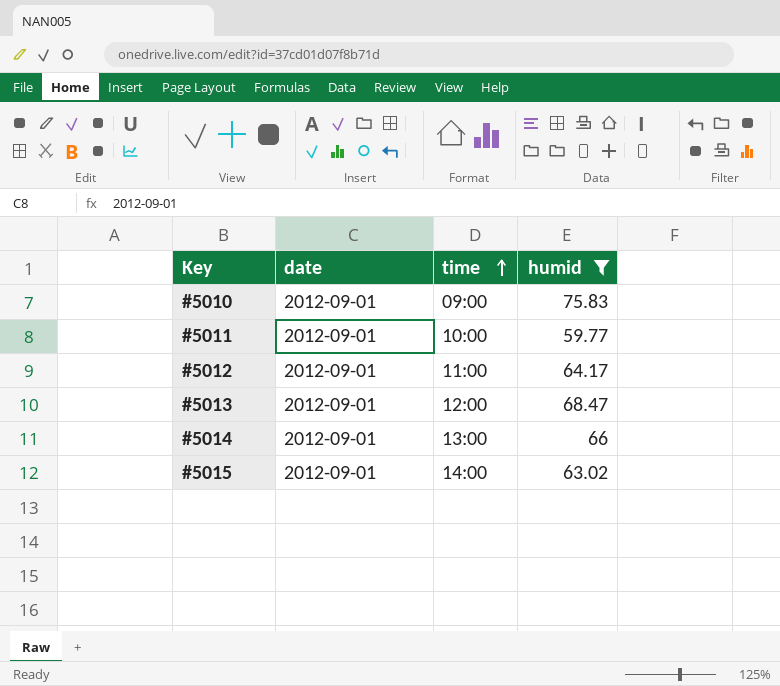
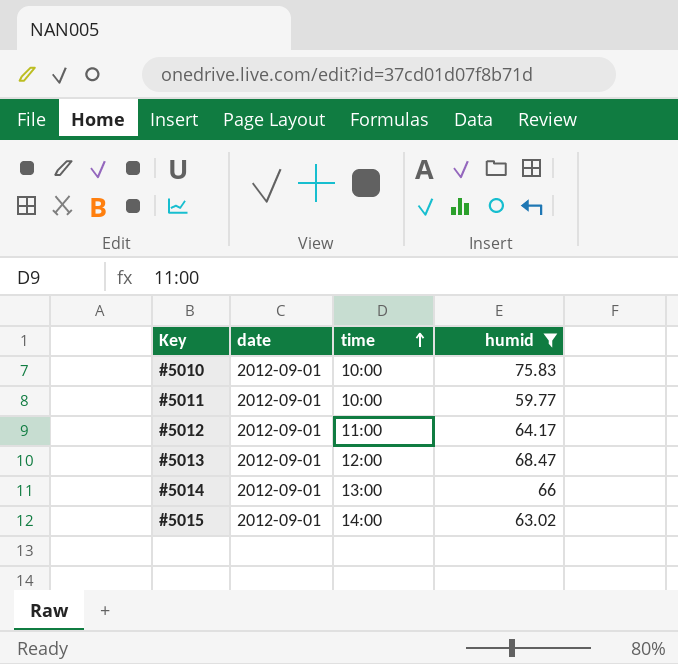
#5010 | time: 09:00 -> 10:00

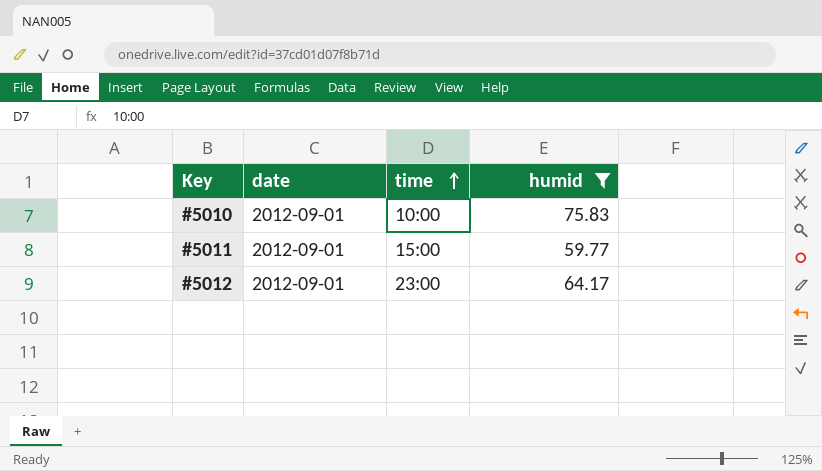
row #5013: 2012-09-01 | 12:00 | 68.47 -> none
row #5014: 2012-09-01 | 13:00 | 66 -> none
row #5015: 2012-09-01 | 14:00 | 63.02 -> none
#5011 | time: 10:00 -> 15:00
#5012 | time: 11:00 -> 23:00

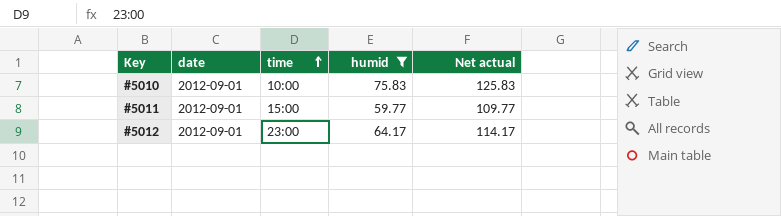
column Net actual | formula: none -> [humid] + 50

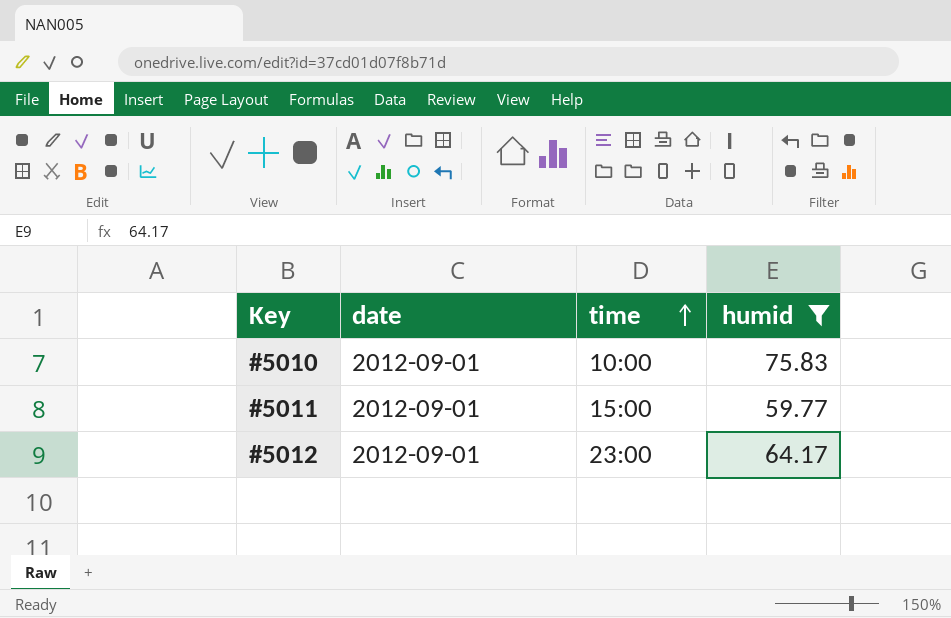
column Net actual | formula: [humid] + 50 -> none

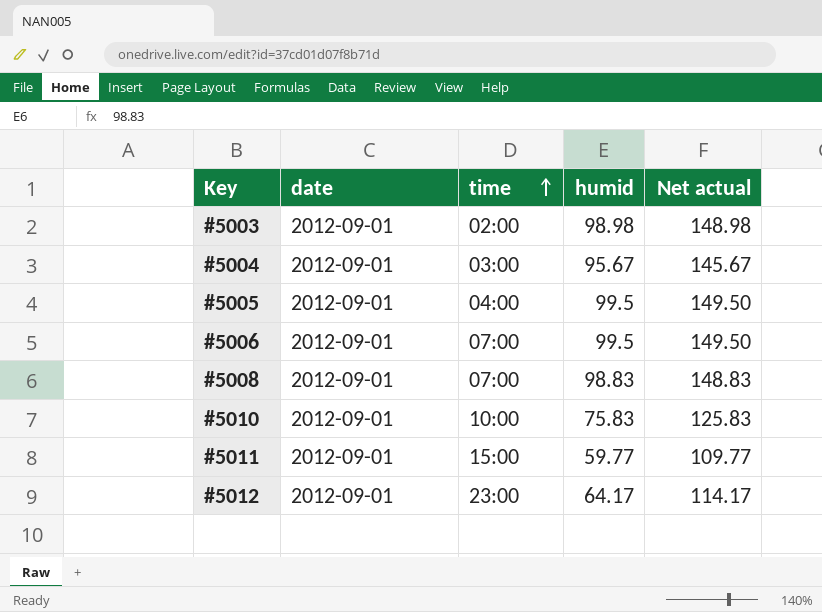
filter: humid <= 75.83 -> none
column Net actual | formula: none -> [humid] + 50

